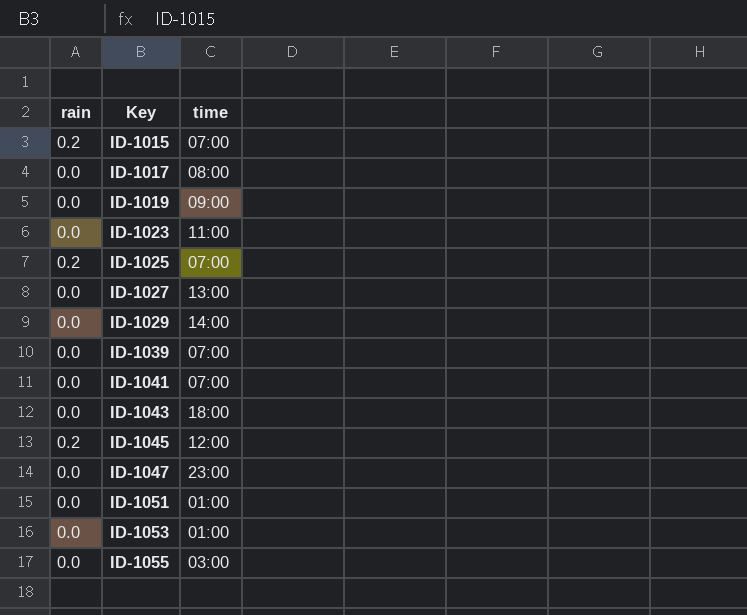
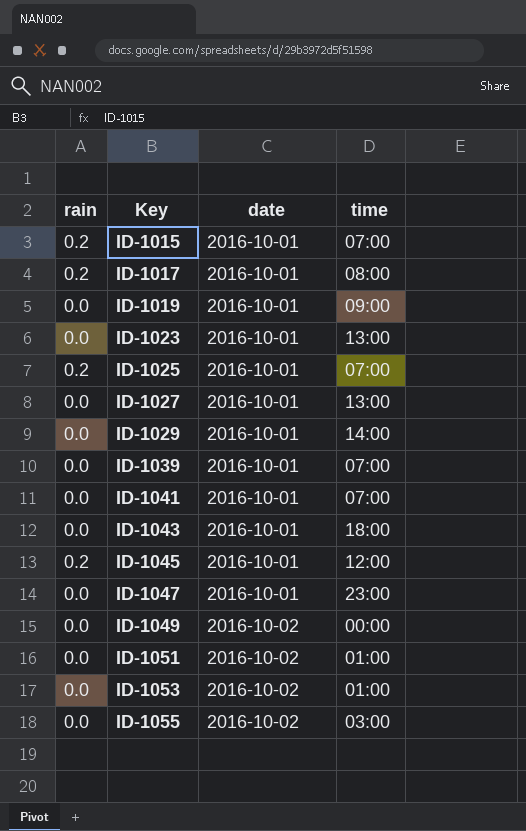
column date | position: none -> 3
ID-1017 | rain: 0.0 -> 0.2
ID-1023 | time: 11:00 -> 13:00
row ID-1049: none -> 0.0 | 2016-10-02 | 00:00

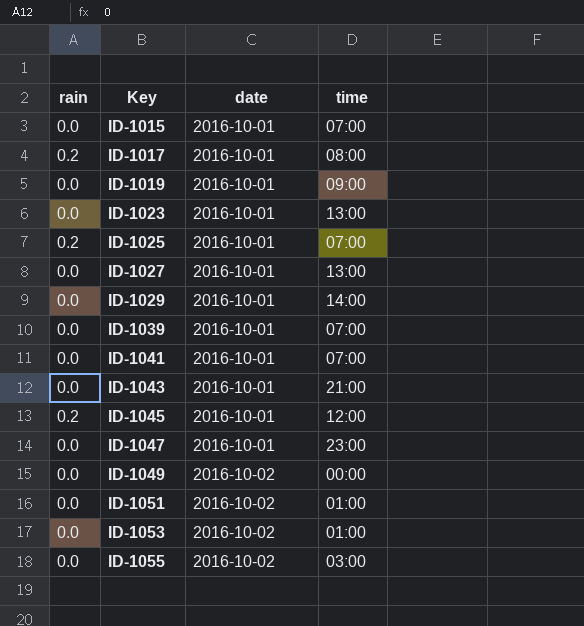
ID-1015 | rain: 0.2 -> 0.0
ID-1043 | time: 18:00 -> 21:00

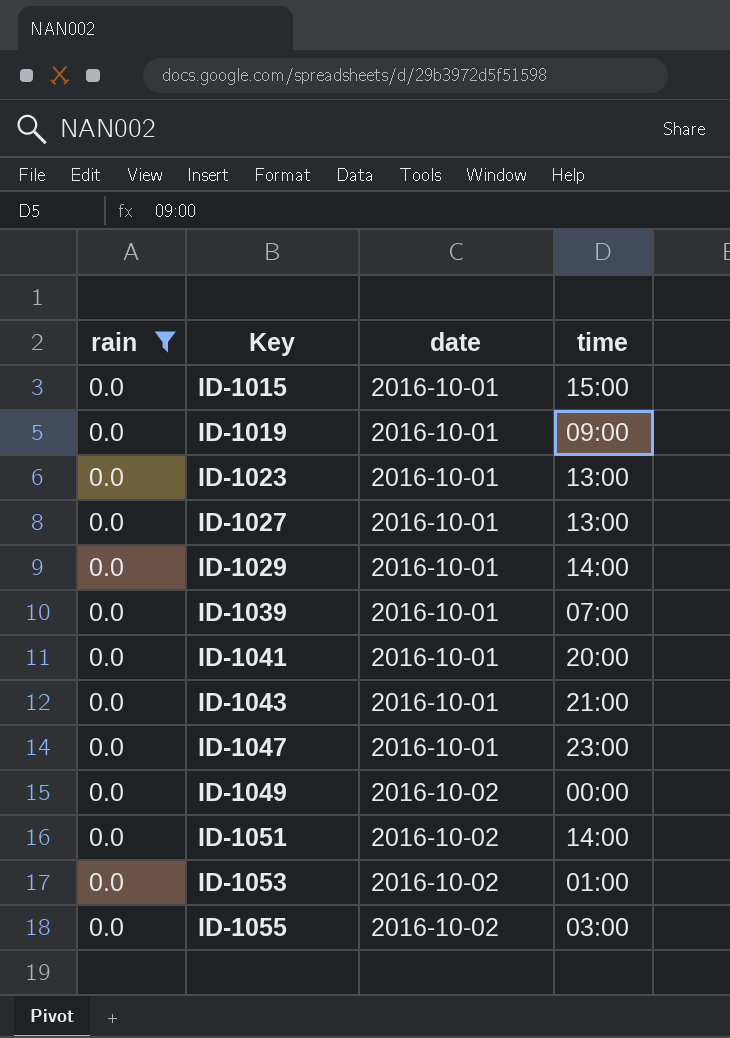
filter: none -> rain = 0.0
ID-1015 | time: 07:00 -> 15:00
ID-1041 | time: 07:00 -> 20:00
ID-1051 | time: 01:00 -> 14:00

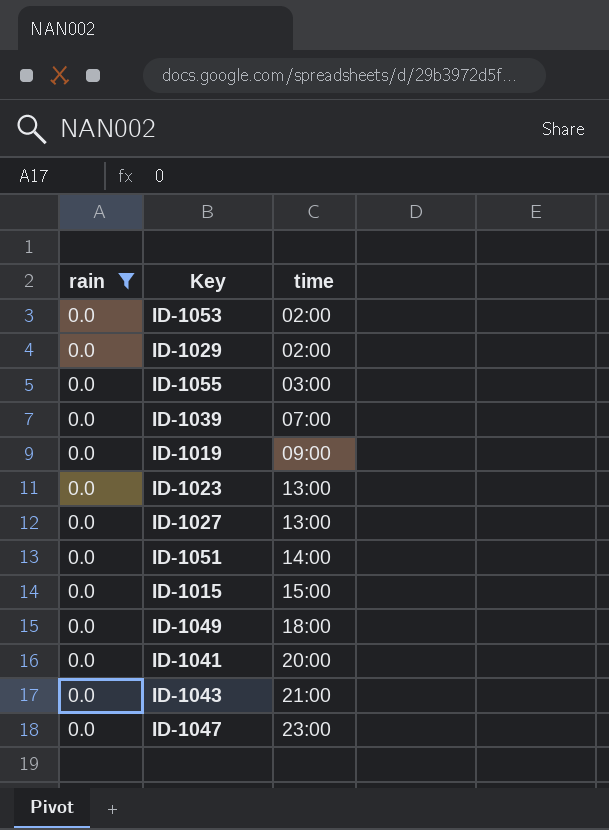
row order: Key ascending -> time ascending
column date | position: 3 -> none
ID-1053 | time: 01:00 -> 02:00
ID-1029 | time: 14:00 -> 02:00
ID-1049 | time: 00:00 -> 18:00

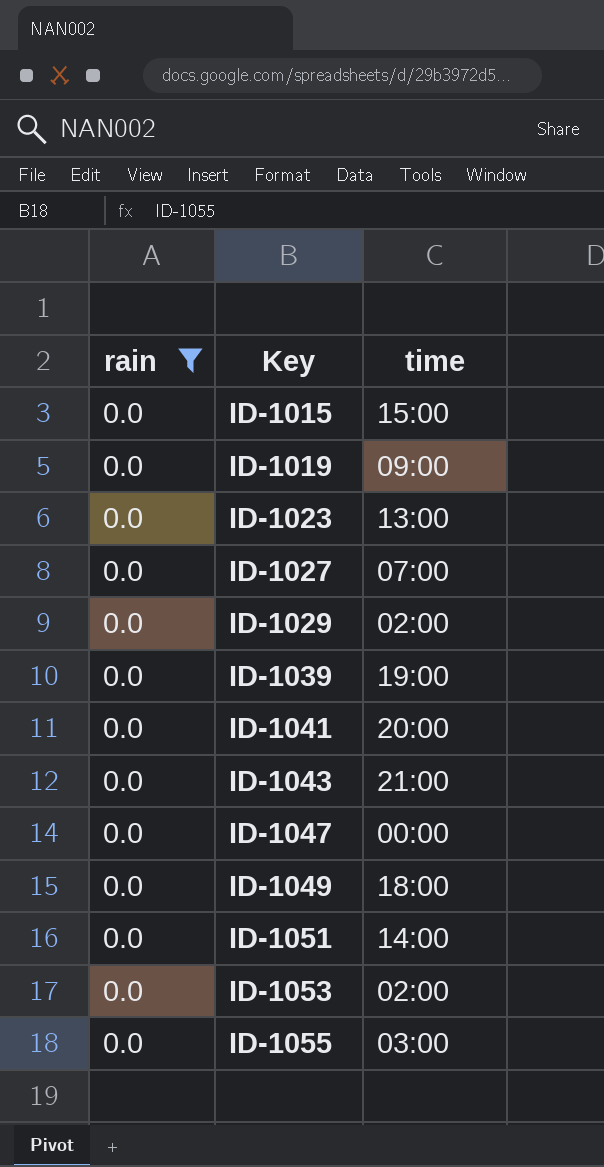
row order: time ascending -> Key ascending
ID-1027 | time: 13:00 -> 07:00
ID-1039 | time: 07:00 -> 19:00
ID-1047 | time: 23:00 -> 00:00

